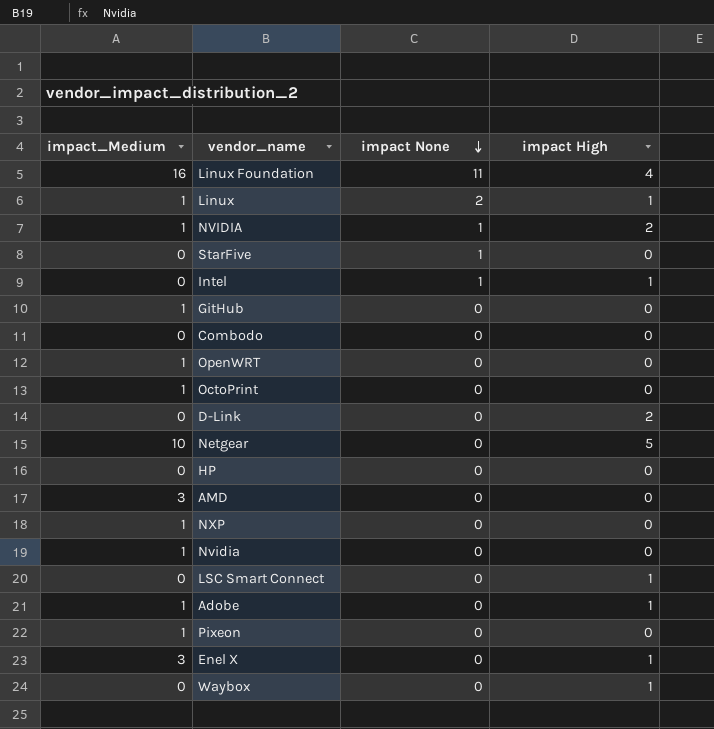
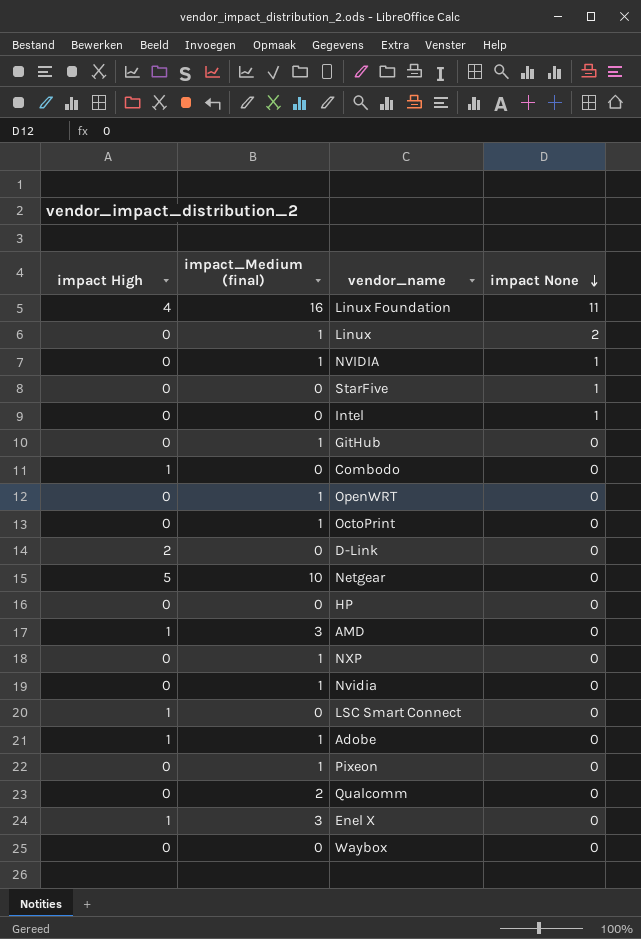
column impact High | position: 4 -> 1
column name: impact_Medium -> impact_Medium (final)
Linux | impact High: 1 -> 0
NVIDIA | impact High: 2 -> 0
Intel | impact High: 1 -> 0
Combodo | impact High: 0 -> 1
AMD | impact High: 0 -> 1
row Qualcomm: none -> 0 | 2 | 0
Waybox | impact High: 1 -> 0

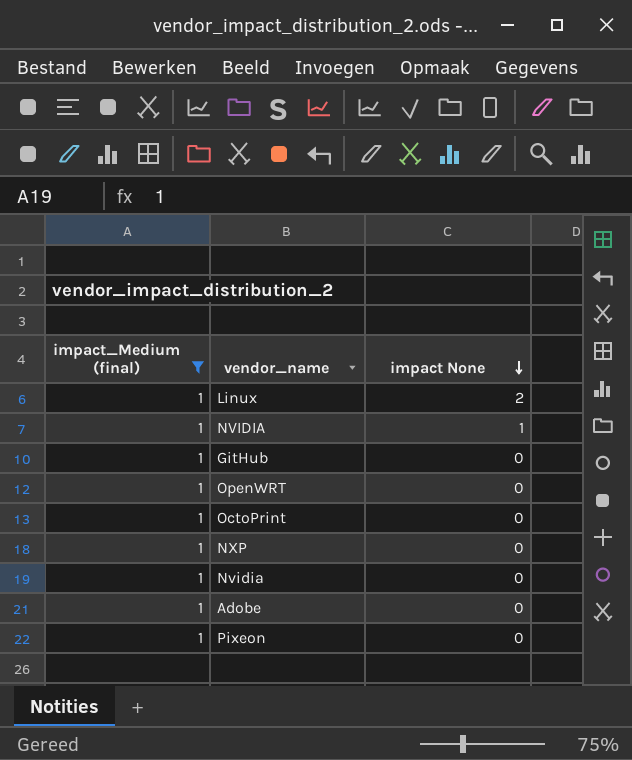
filter: none -> impact_Medium (final) = 1
column impact High | position: 1 -> none

